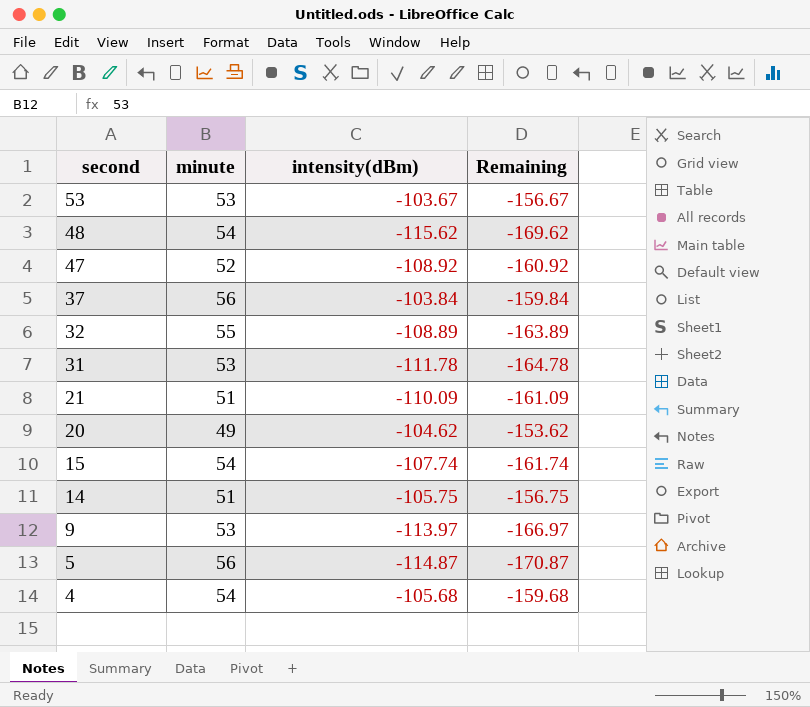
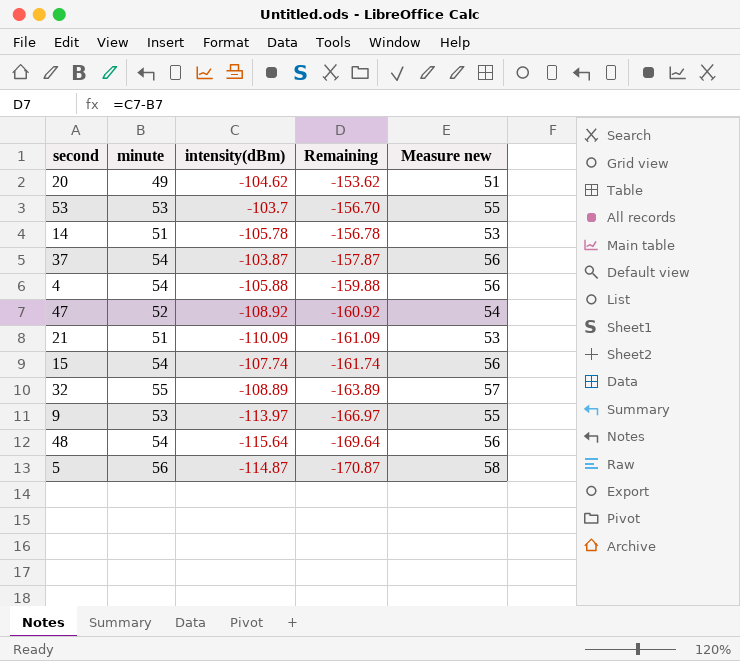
row order: second descending -> Remaining descending
column Measure new | formula: none -> [minute] + 2
row 31: 53 | -111.78 | -164.78 -> none
53 | intensity(dBm): -103.67 -> -103.7
53 | Remaining: -156.67 -> -156.70
14 | intensity(dBm): -105.75 -> -105.78
14 | Remaining: -156.75 -> -156.78
37 | minute: 56 -> 54
37 | intensity(dBm): -103.84 -> -103.87
37 | Remaining: -159.84 -> -157.87
4 | intensity(dBm): -105.68 -> -105.88
4 | Remaining: -159.68 -> -159.88
48 | intensity(dBm): -115.62 -> -115.64
48 | Remaining: -169.62 -> -169.64

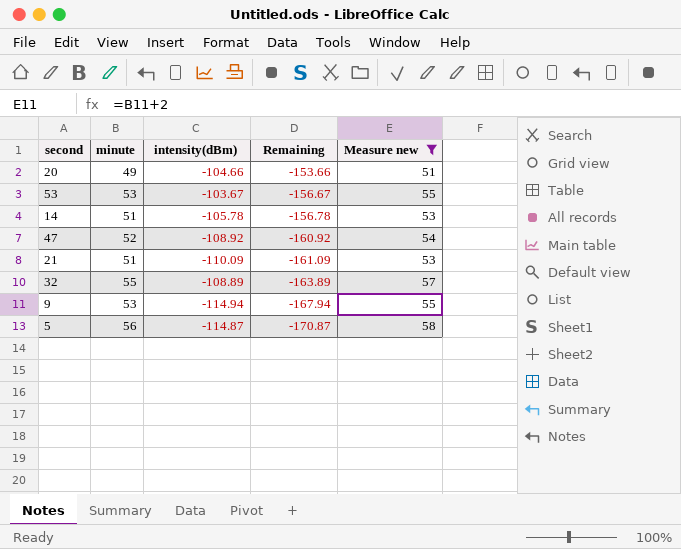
filter: none -> Measure new != 56
20 | intensity(dBm): -104.62 -> -104.66
20 | Remaining: -153.62 -> -153.66
53 | intensity(dBm): -103.7 -> -103.67
53 | Remaining: -156.70 -> -156.67
9 | intensity(dBm): -113.97 -> -114.94
9 | Remaining: -166.97 -> -167.94

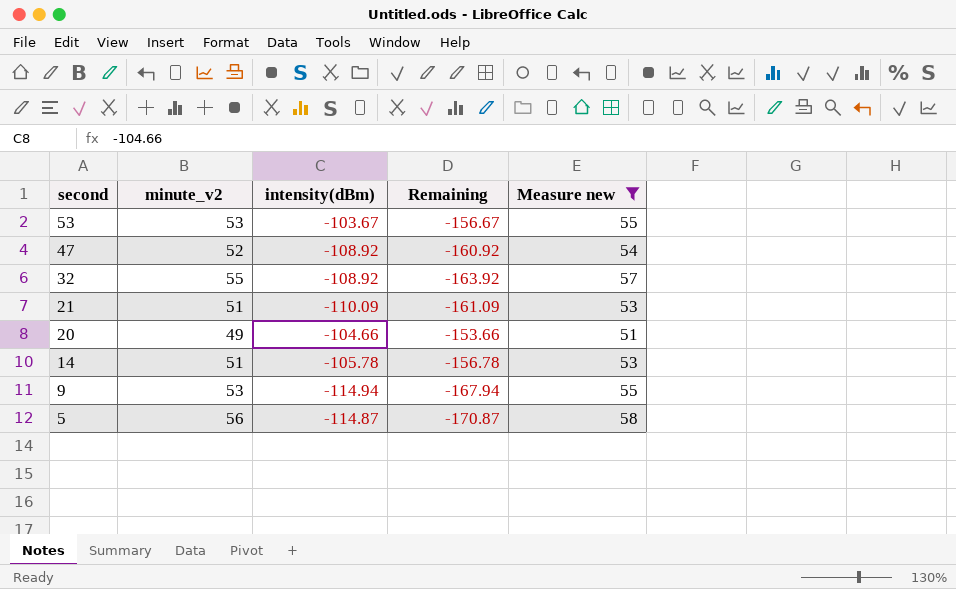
row order: Remaining descending -> second descending
column name: minute -> minute_v2
32 | intensity(dBm): -108.89 -> -108.92
32 | Remaining: -163.89 -> -163.92

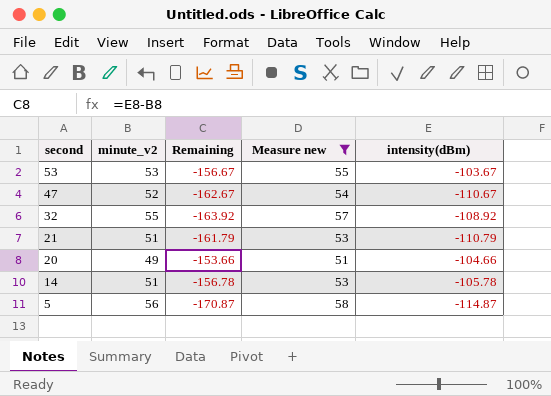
column intensity(dBm) | position: 3 -> 5
row 9: 53 | -114.94 | -167.94 | 55 -> none
47 | Remaining: -160.92 -> -162.67
47 | intensity(dBm): -108.92 -> -110.67
21 | Remaining: -161.09 -> -161.79
21 | intensity(dBm): -110.09 -> -110.79

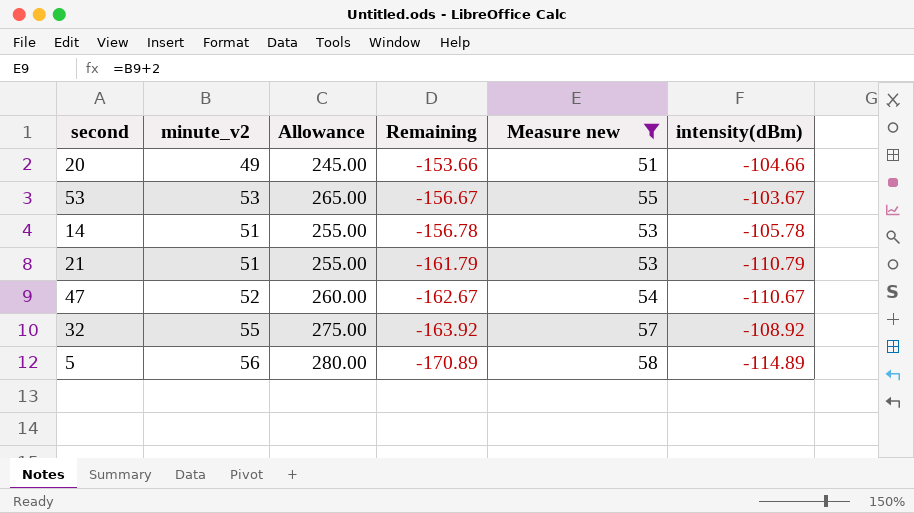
row order: second descending -> Remaining descending
column Allowance | formula: none -> [minute_v2] * 5
5 | Remaining: -170.87 -> -170.89
5 | intensity(dBm): -114.87 -> -114.89

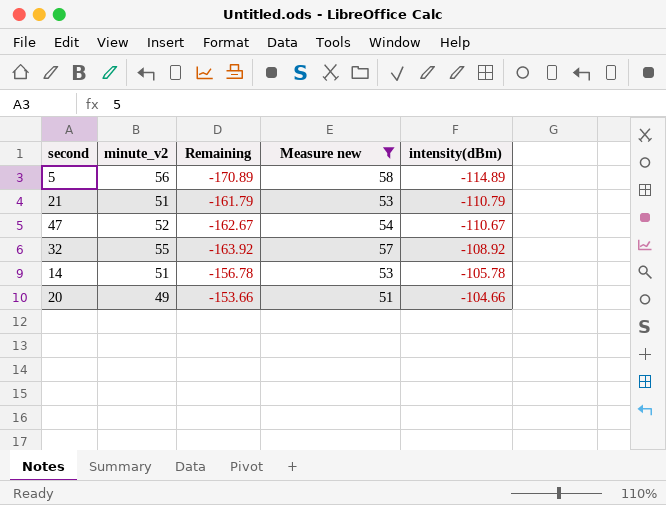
row order: Remaining descending -> intensity(dBm) ascending
column Allowance | formula: [minute_v2] * 5 -> none
row 53: 53 | 265.00 | -156.67 | 55 | -103.67 -> none

